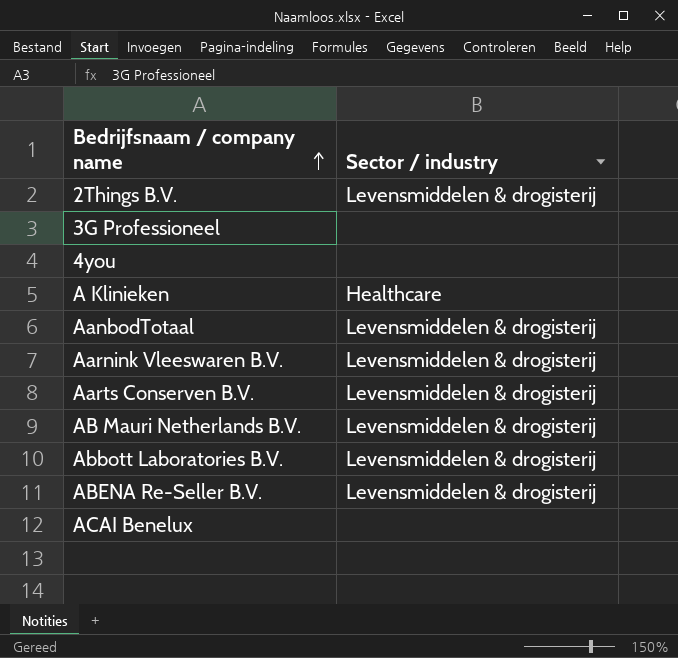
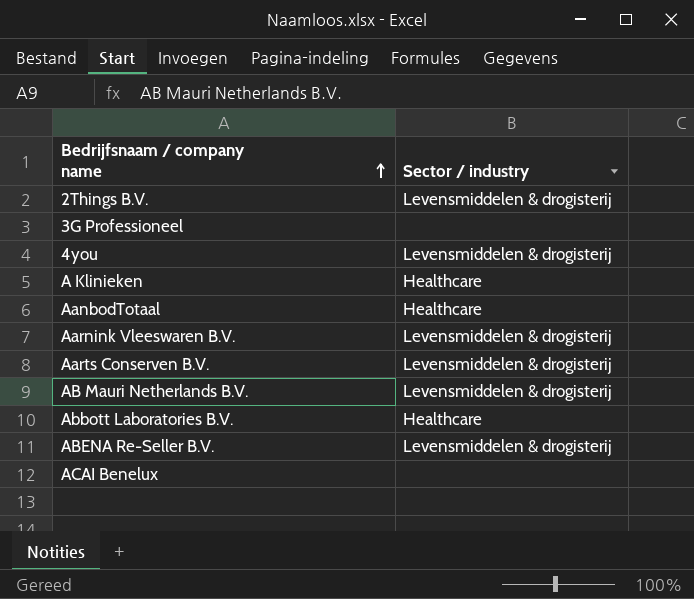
4you | Sector / industry: none -> Levensmiddelen & drogisterij
AanbodTotaal | Sector / industry: Levensmiddelen & drogisterij -> Healthcare
Abbott Laboratories B.V. | Sector / industry: Levensmiddelen & drogisterij -> Healthcare

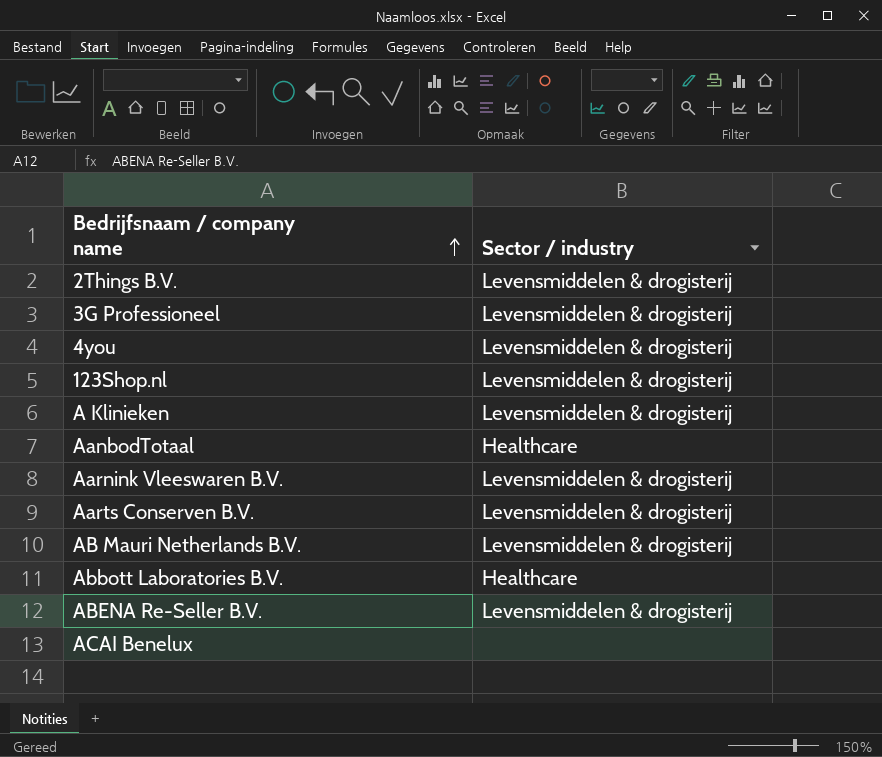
3G Professioneel | Sector / industry: none -> Levensmiddelen & drogisterij
row 123Shop.nl: none -> Levensmiddelen & drogisterij
A Klinieken | Sector / industry: Healthcare -> Levensmiddelen & drogisterij

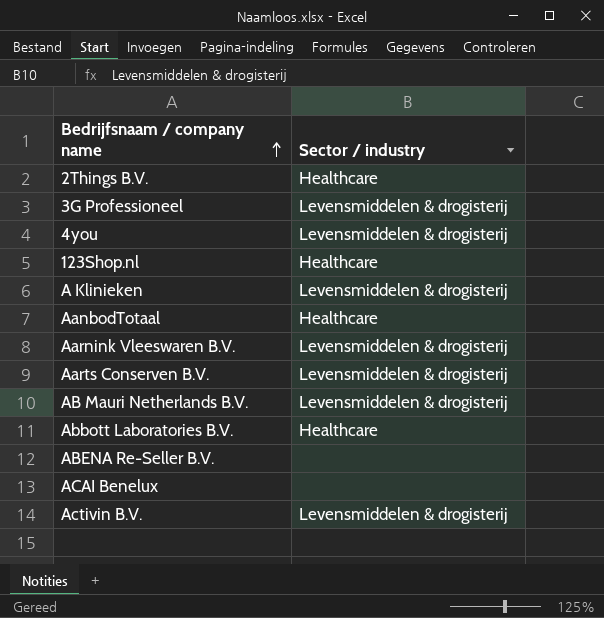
2Things B.V. | Sector / industry: Levensmiddelen & drogisterij -> Healthcare
123Shop.nl | Sector / industry: Levensmiddelen & drogisterij -> Healthcare
ABENA Re-Seller B.V. | Sector / industry: Levensmiddelen & drogisterij -> none
row Activin B.V.: none -> Levensmiddelen & drogisterij

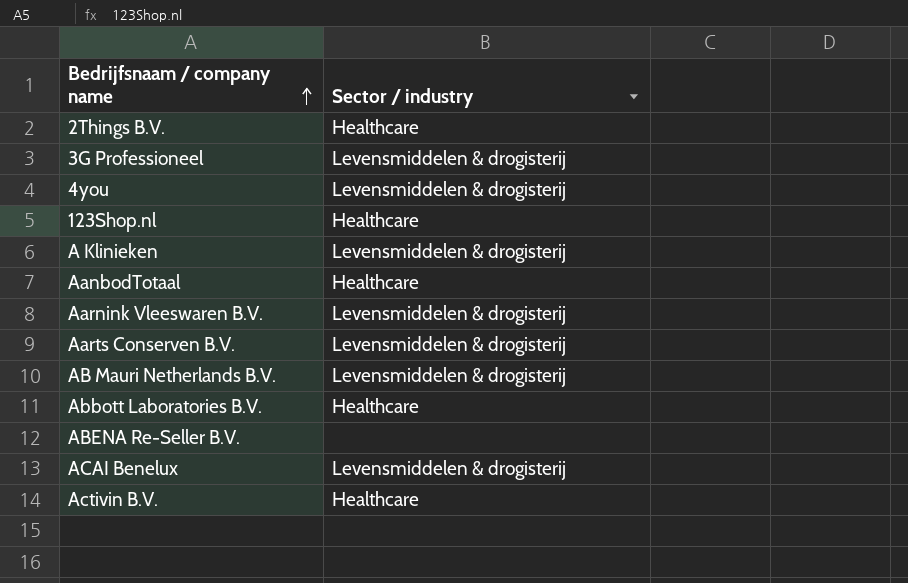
ACAI Benelux | Sector / industry: none -> Levensmiddelen & drogisterij
Activin B.V. | Sector / industry: Levensmiddelen & drogisterij -> Healthcare

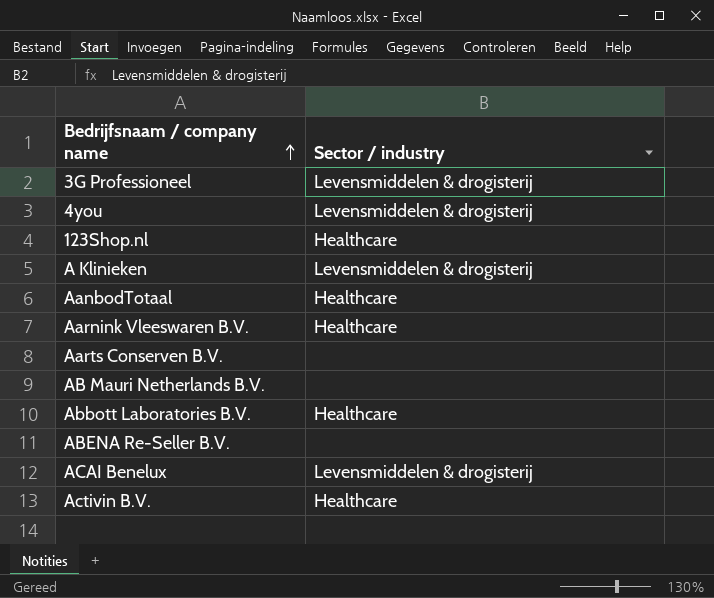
row 2Things B.V.: Healthcare -> none
Aarnink Vleeswaren B.V. | Sector / industry: Levensmiddelen & drogisterij -> Healthcare
Aarts Conserven B.V. | Sector / industry: Levensmiddelen & drogisterij -> none
AB Mauri Netherlands B.V. | Sector / industry: Levensmiddelen & drogisterij -> none

